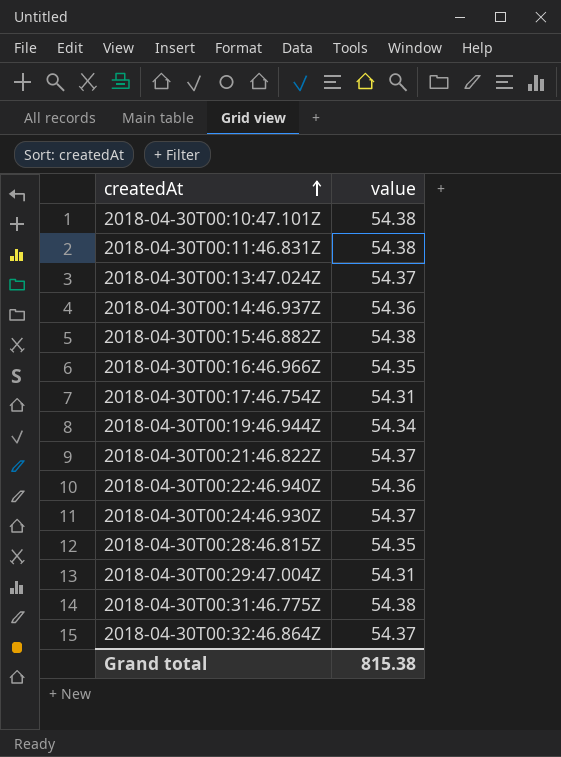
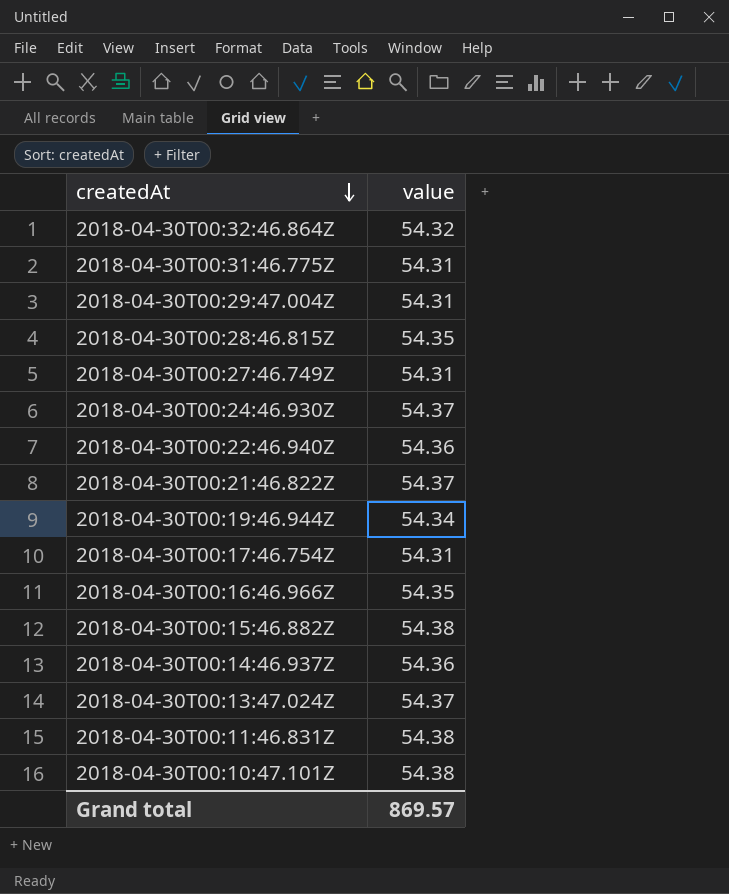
row order: createdAt ascending -> createdAt descending
2018-04-30T00:32:46.864Z | value: 54.37 -> 54.32
2018-04-30T00:31:46.775Z | value: 54.38 -> 54.31
row 2018-04-30T00:27:46.749Z: none -> 54.31
Grand total | value: 815.38 -> 869.57

